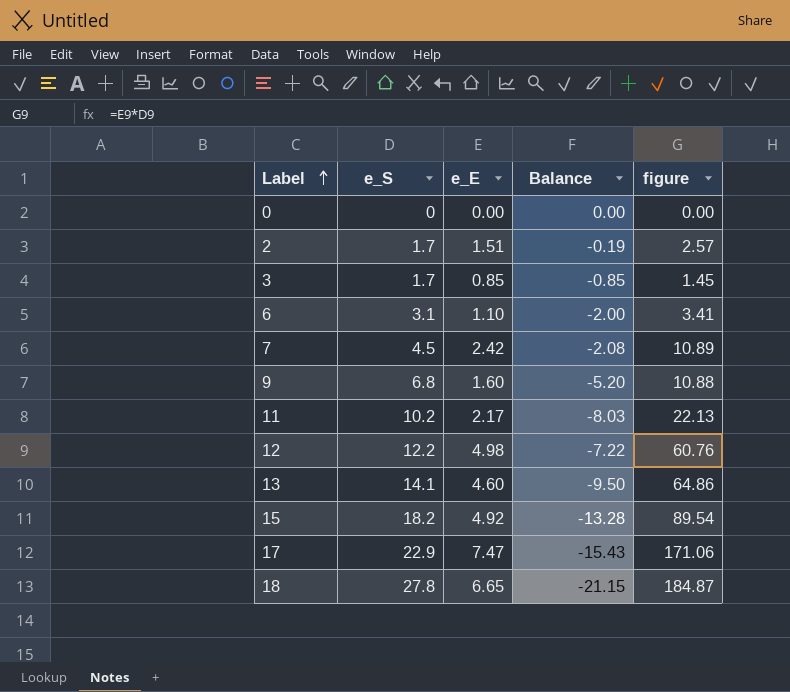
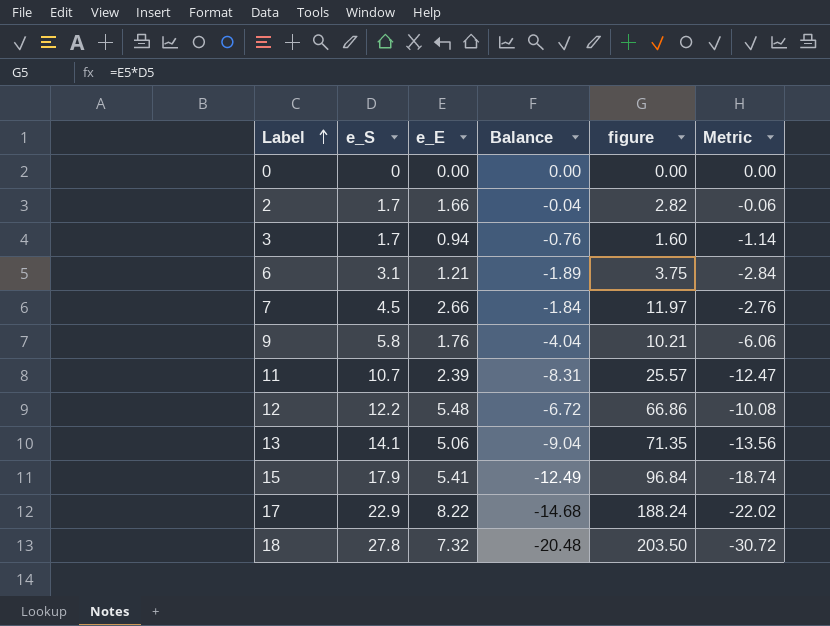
column Metric | formula: none -> [Balance] * 1.5
2 | e_E: 1.51 -> 1.66
2 | Balance: -0.19 -> -0.04
2 | figure: 2.57 -> 2.82
3 | e_E: 0.85 -> 0.94
3 | Balance: -0.85 -> -0.76
3 | figure: 1.45 -> 1.60
6 | e_E: 1.10 -> 1.21
6 | Balance: -2.00 -> -1.89
6 | figure: 3.41 -> 3.75
7 | e_E: 2.42 -> 2.66
7 | Balance: -2.08 -> -1.84
7 | figure: 10.89 -> 11.97
9 | e_S: 6.8 -> 5.8
9 | e_E: 1.60 -> 1.76
9 | Balance: -5.20 -> -4.04
9 | figure: 10.88 -> 10.21
11 | e_S: 10.2 -> 10.7
11 | e_E: 2.17 -> 2.39
11 | Balance: -8.03 -> -8.31
11 | figure: 22.13 -> 25.57
12 | e_E: 4.98 -> 5.48
12 | Balance: -7.22 -> -6.72
12 | figure: 60.76 -> 66.86
13 | e_E: 4.60 -> 5.06
13 | Balance: -9.50 -> -9.04
13 | figure: 64.86 -> 71.35
15 | e_S: 18.2 -> 17.9
15 | e_E: 4.92 -> 5.41
15 | Balance: -13.28 -> -12.49
15 | figure: 89.54 -> 96.84
17 | e_E: 7.47 -> 8.22
17 | Balance: -15.43 -> -14.68
17 | figure: 171.06 -> 188.24
18 | e_E: 6.65 -> 7.32
18 | Balance: -21.15 -> -20.48
18 | figure: 184.87 -> 203.50

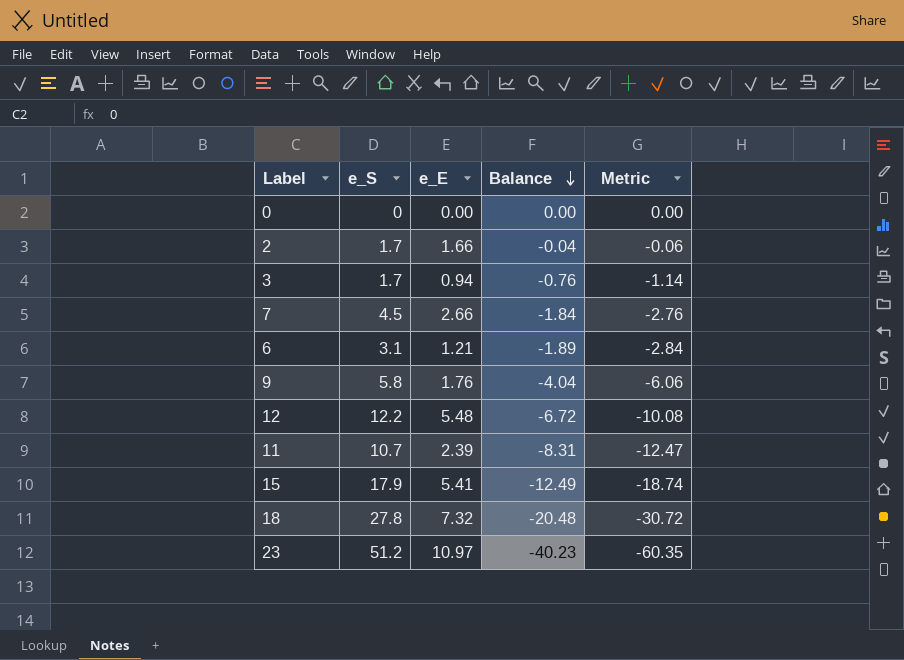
row order: Label ascending -> Balance descending
column figure | formula: [e_S] * [e_E] -> none
row 13: 14.1 | 5.06 | -9.04 | 71.35 | -13.56 -> none
row 17: 22.9 | 8.22 | -14.68 | 188.24 | -22.02 -> none
row 23: none -> 51.2 | 10.97 | -40.23 | -60.35

